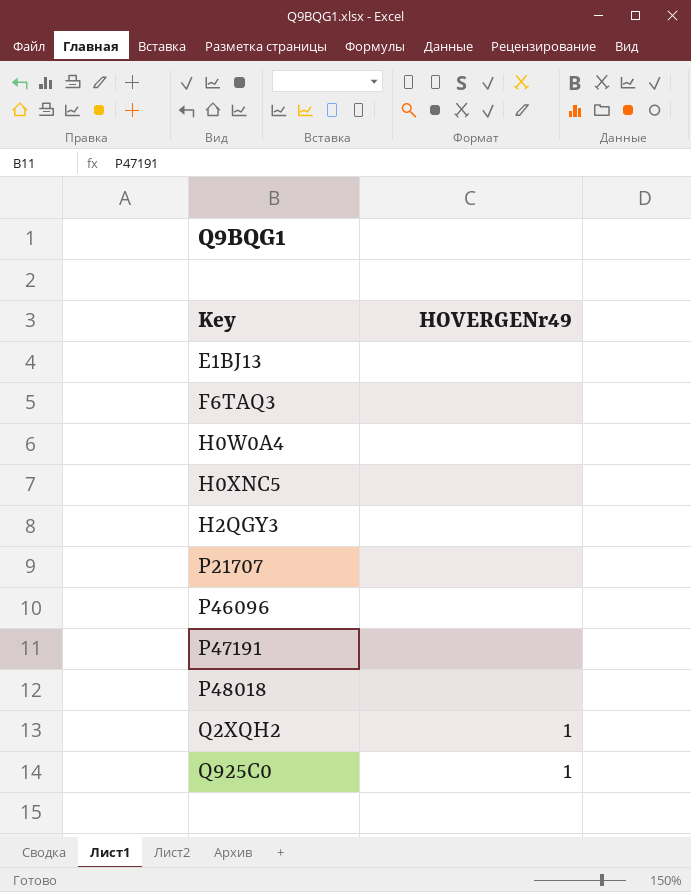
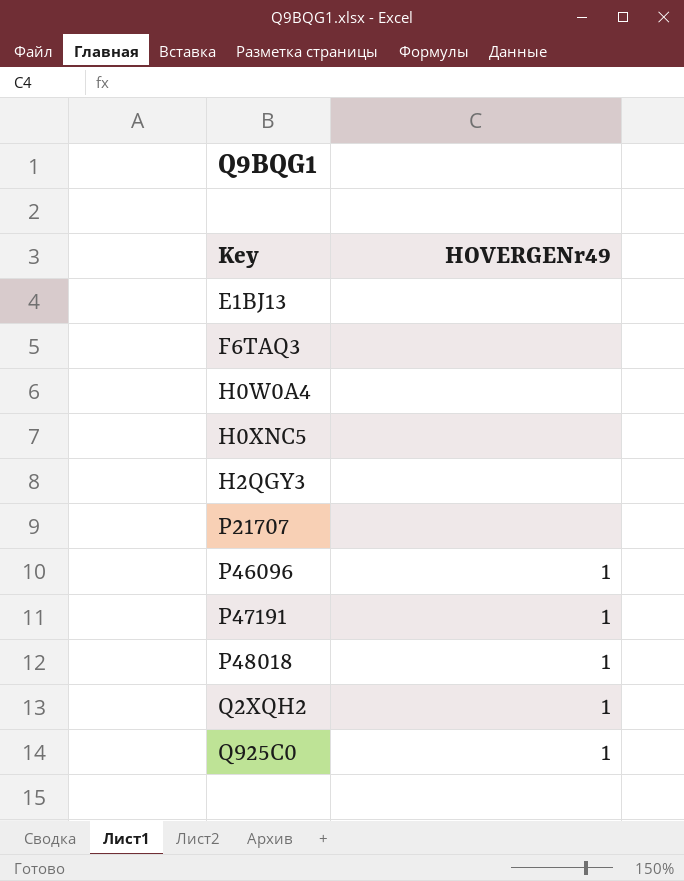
P46096 | HOVERGENr49: none -> 1
P47191 | HOVERGENr49: none -> 1
P48018 | HOVERGENr49: none -> 1

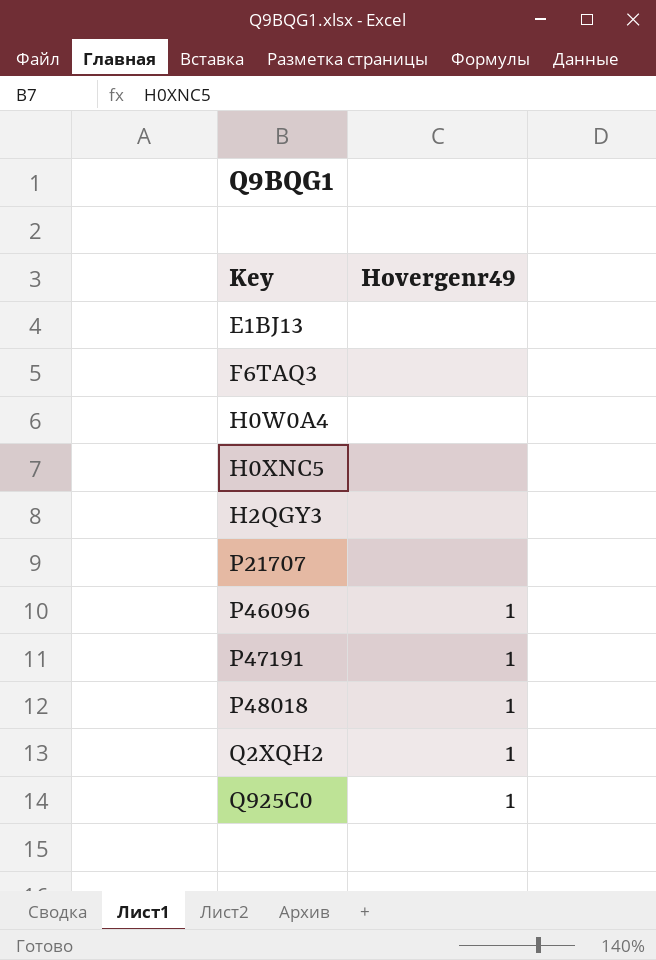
column name: HOVERGENr49 -> Hovergenr49

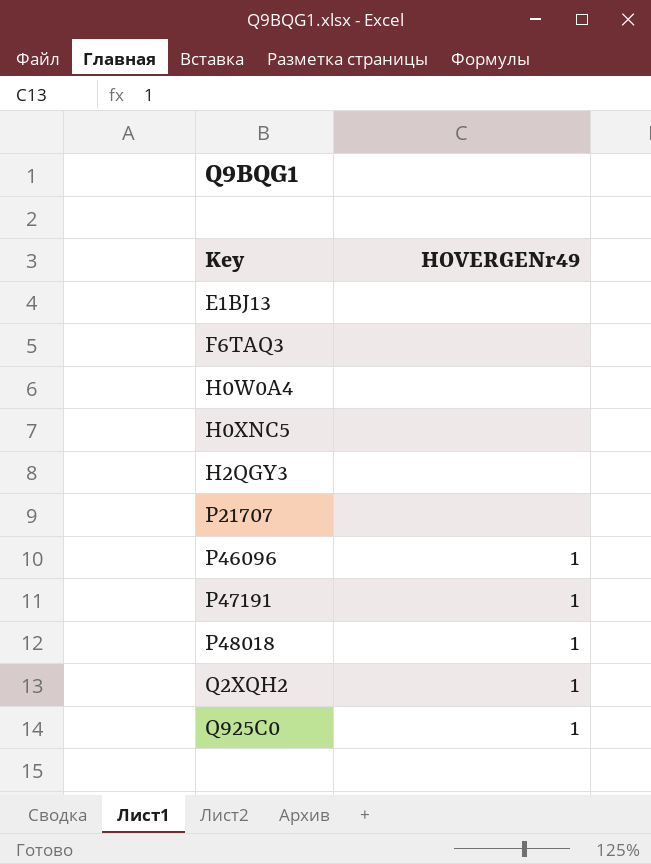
column name: Hovergenr49 -> HOVERGENr49

